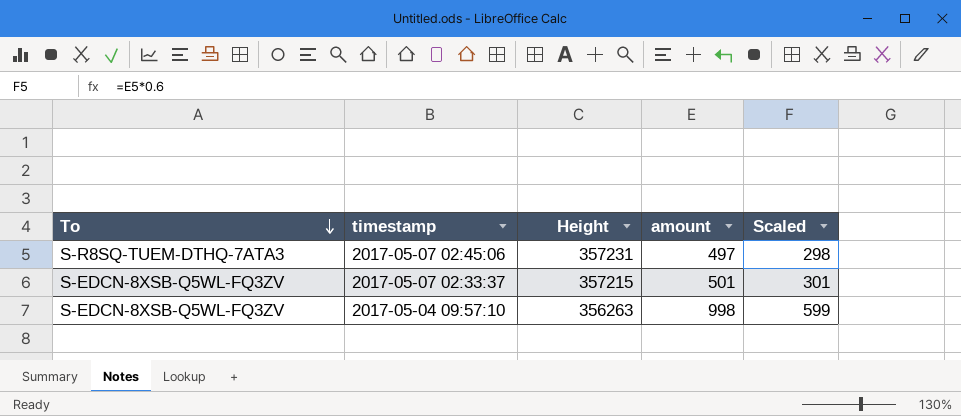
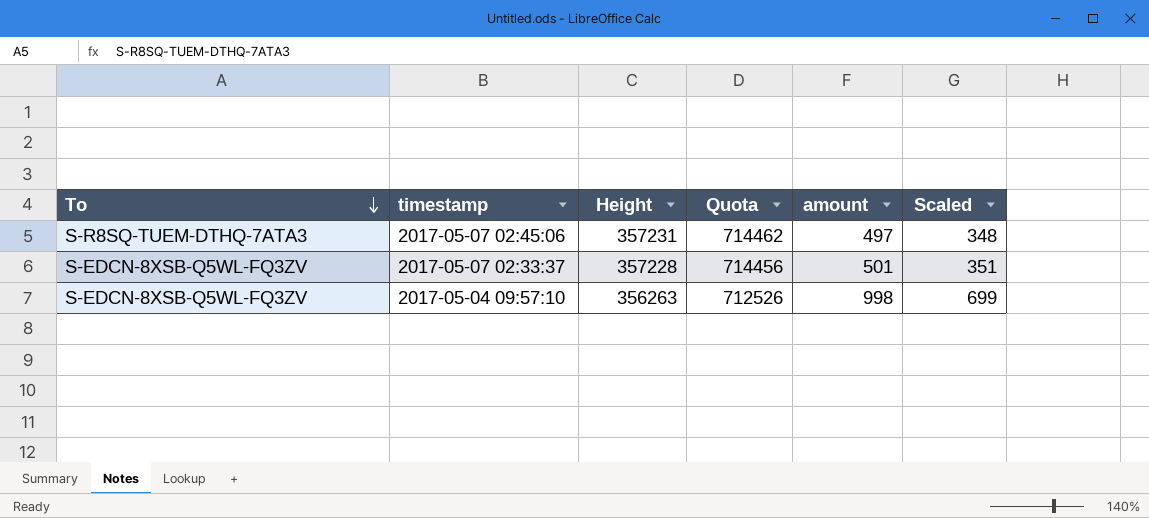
column Quota | formula: none -> [Height] * 2
column Scaled | formula: [amount] * 0.6 -> [amount] * 0.7
2017-05-07 02:33:37 | Height: 357215 -> 357228

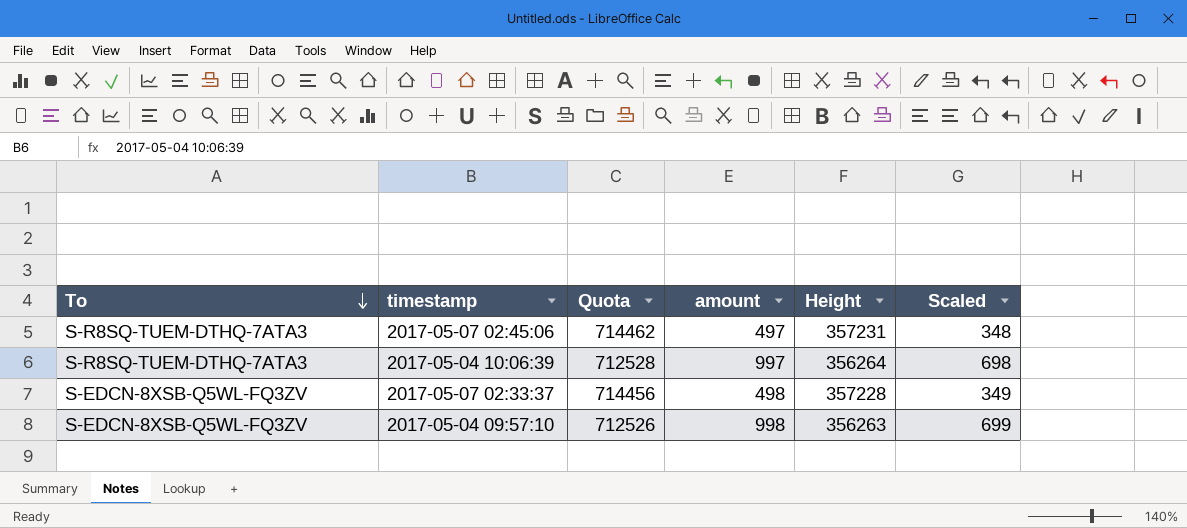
column Height | position: 3 -> 5
row 2017-05-04 10:06:39: none -> S-R8SQ-TUEM-DTHQ-7ATA3 | 712528 | 997 | 356264 | 698
2017-05-07 02:33:37 | amount: 501 -> 498
2017-05-07 02:33:37 | Scaled: 351 -> 349

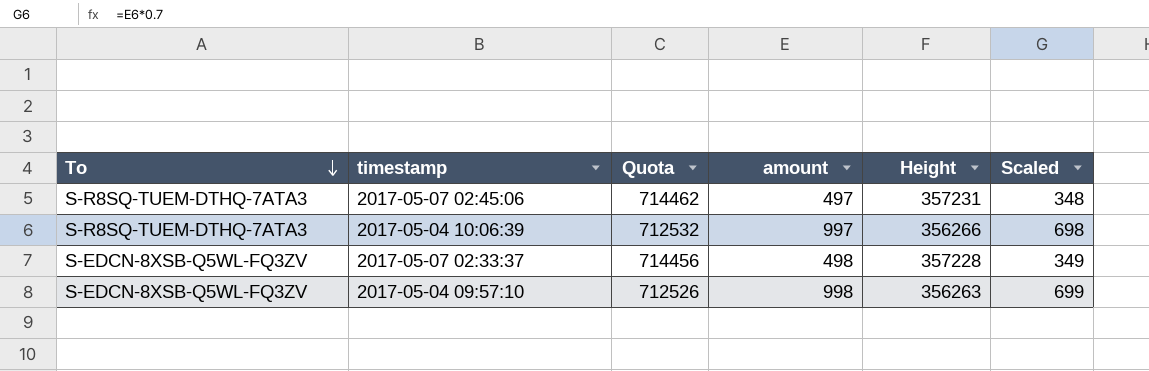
2017-05-04 10:06:39 | Quota: 712528 -> 712532
2017-05-04 10:06:39 | Height: 356264 -> 356266

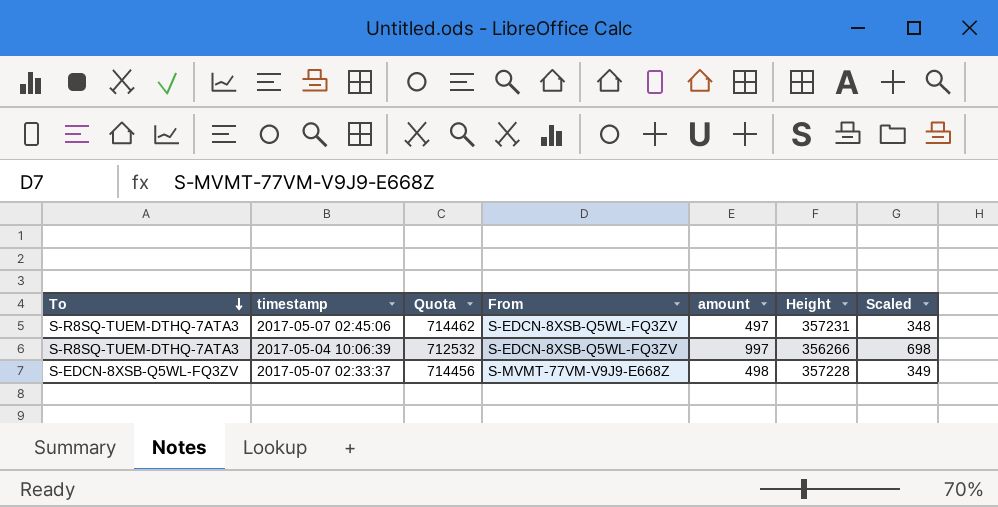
column From | position: none -> 4
row 2017-05-04 09:57:10: S-EDCN-8XSB-Q5WL-FQ3ZV | 712526 | 998 | 356263 | 699 -> none

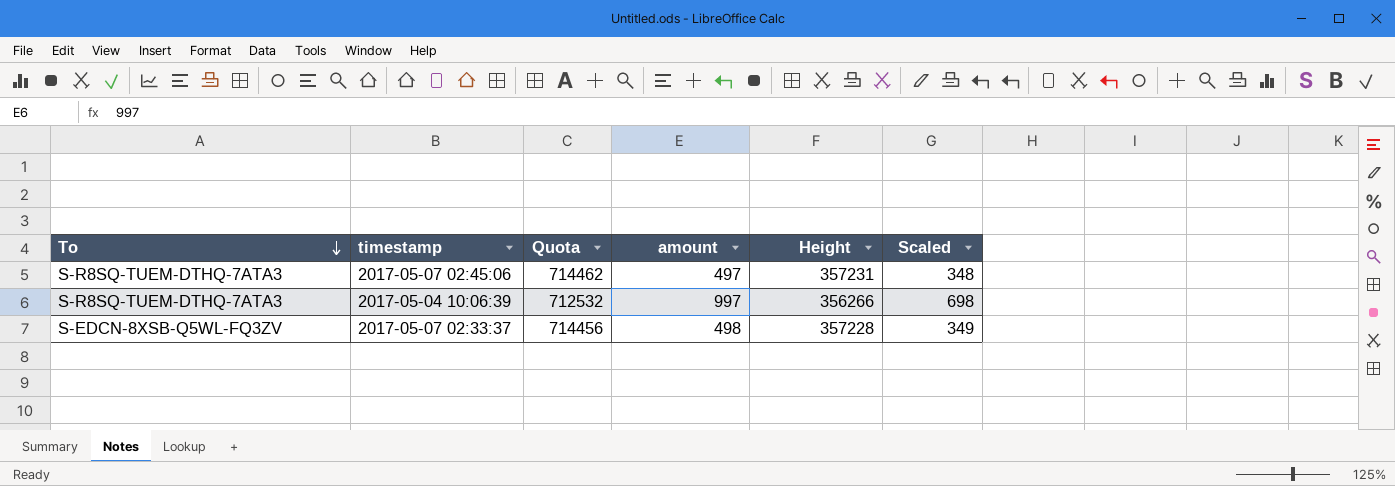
column From | position: 4 -> none

